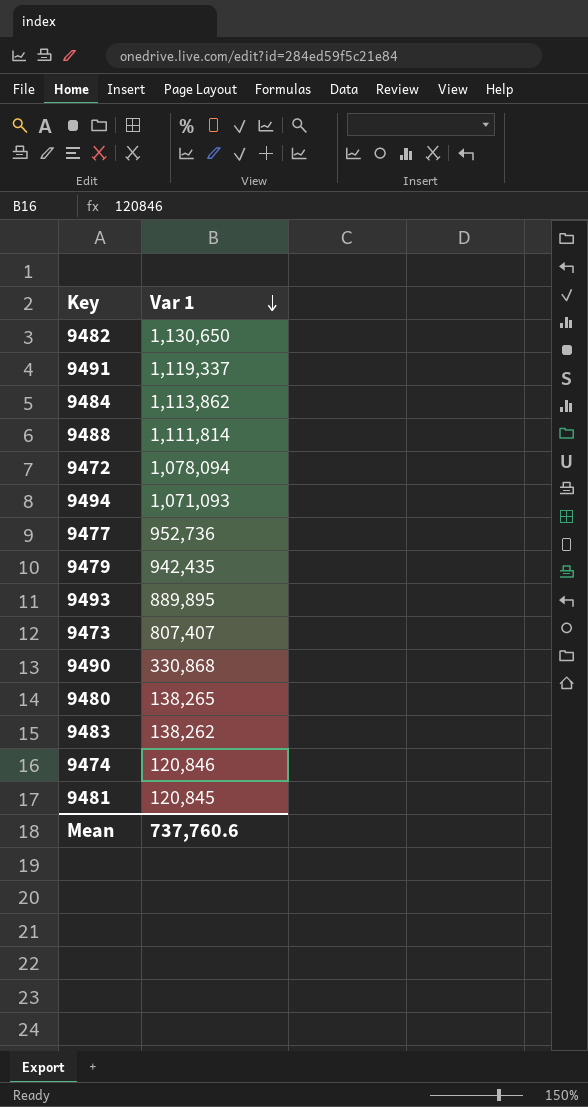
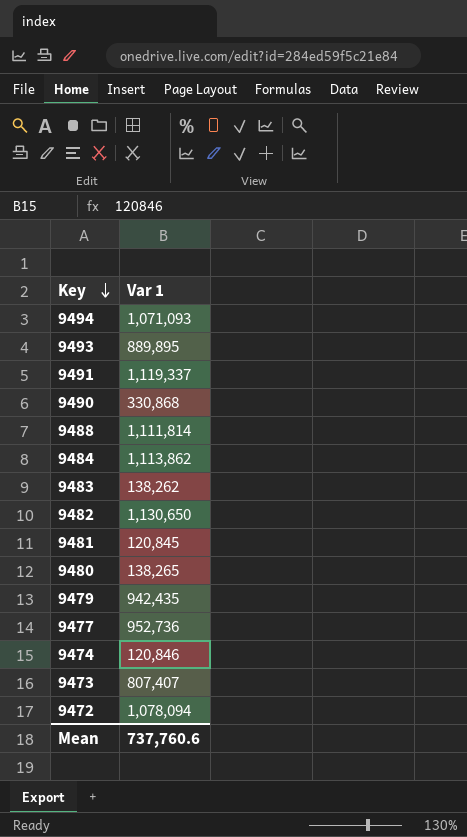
row order: Var 1 descending -> Key descending

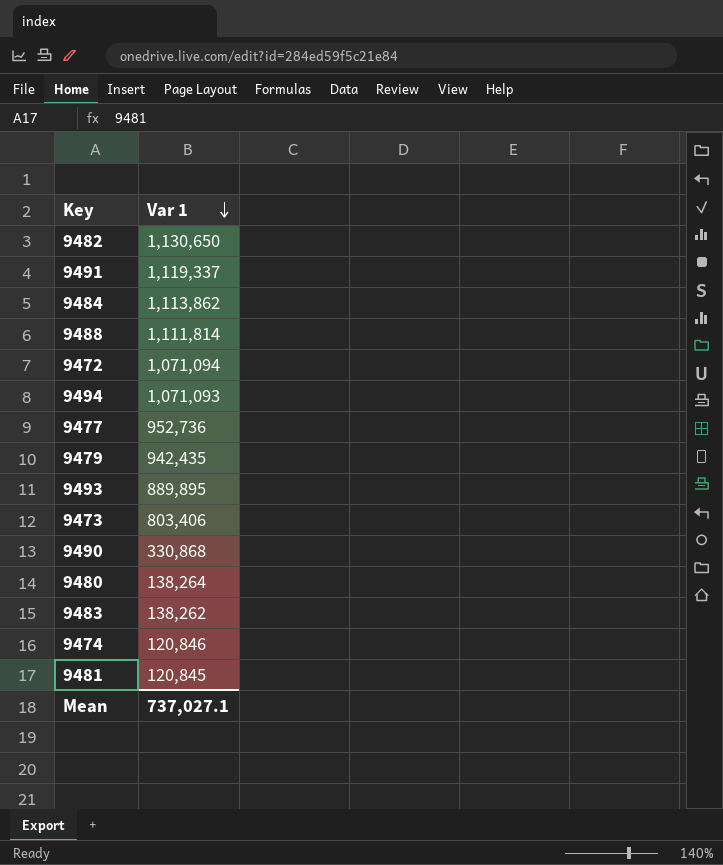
row order: Key descending -> Var 1 descending
9472 | Var 1: 1,078,094 -> 1,071,094
9473 | Var 1: 807,407 -> 803,406
9480 | Var 1: 138,265 -> 138,264
Mean | Var 1: 737,760.6 -> 737,027.1

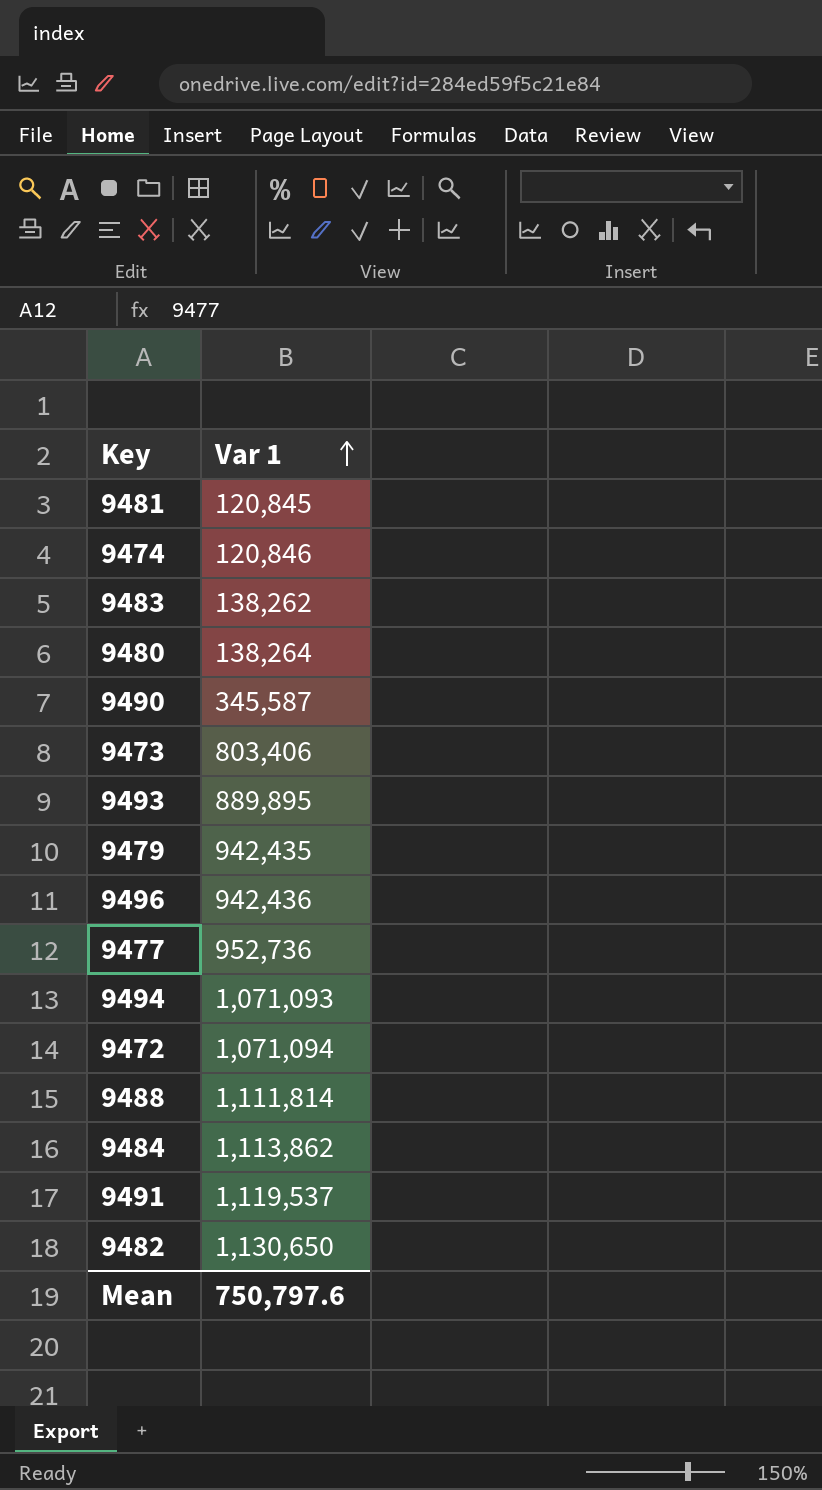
row order: Var 1 descending -> Var 1 ascending
9490 | Var 1: 330,868 -> 345,587
row 9496: none -> 942,436
9491 | Var 1: 1,119,337 -> 1,119,537
Mean | Var 1: 737,027.1 -> 750,797.6

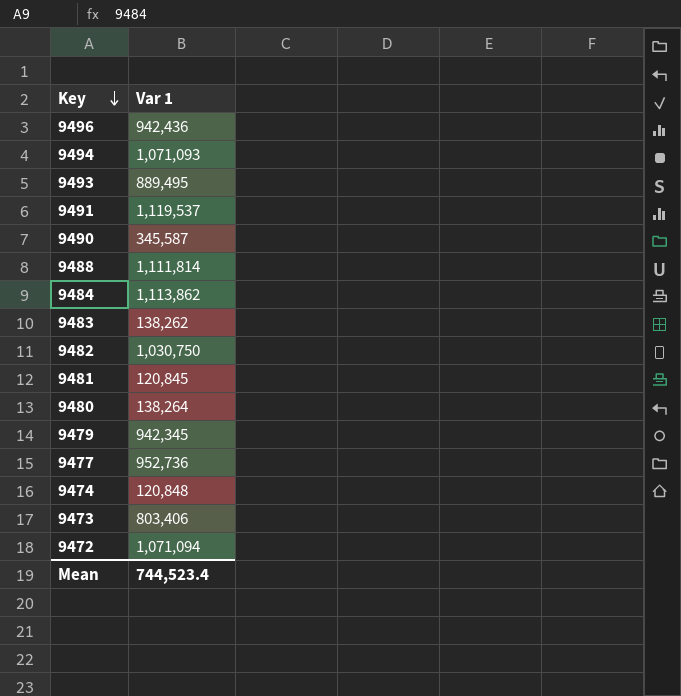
row order: Var 1 ascending -> Key descending
9493 | Var 1: 889,895 -> 889,495
9482 | Var 1: 1,130,650 -> 1,030,750
9479 | Var 1: 942,435 -> 942,345
9474 | Var 1: 120,846 -> 120,848
Mean | Var 1: 750,797.6 -> 744,523.4

